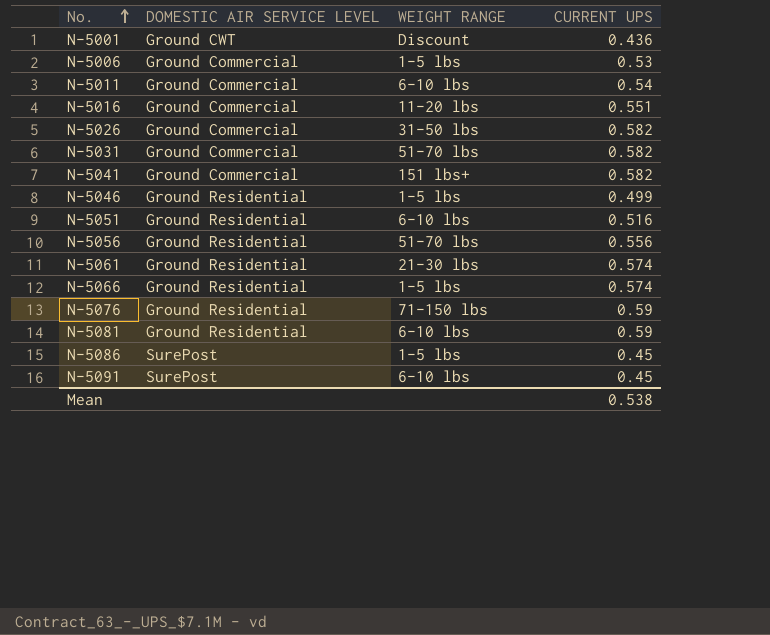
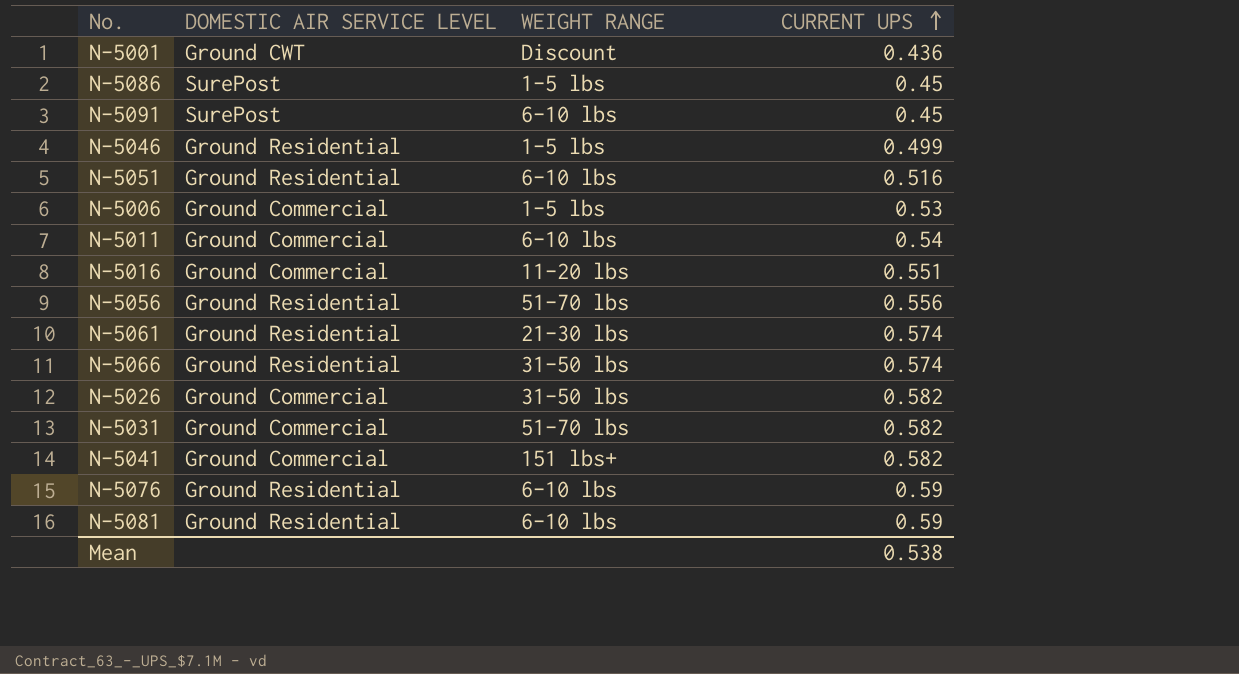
row order: No. ascending -> CURRENT UPS ascending
N-5066 | WEIGHT RANGE: 1-5 lbs -> 31-50 lbs
N-5076 | WEIGHT RANGE: 71-150 lbs -> 6-10 lbs

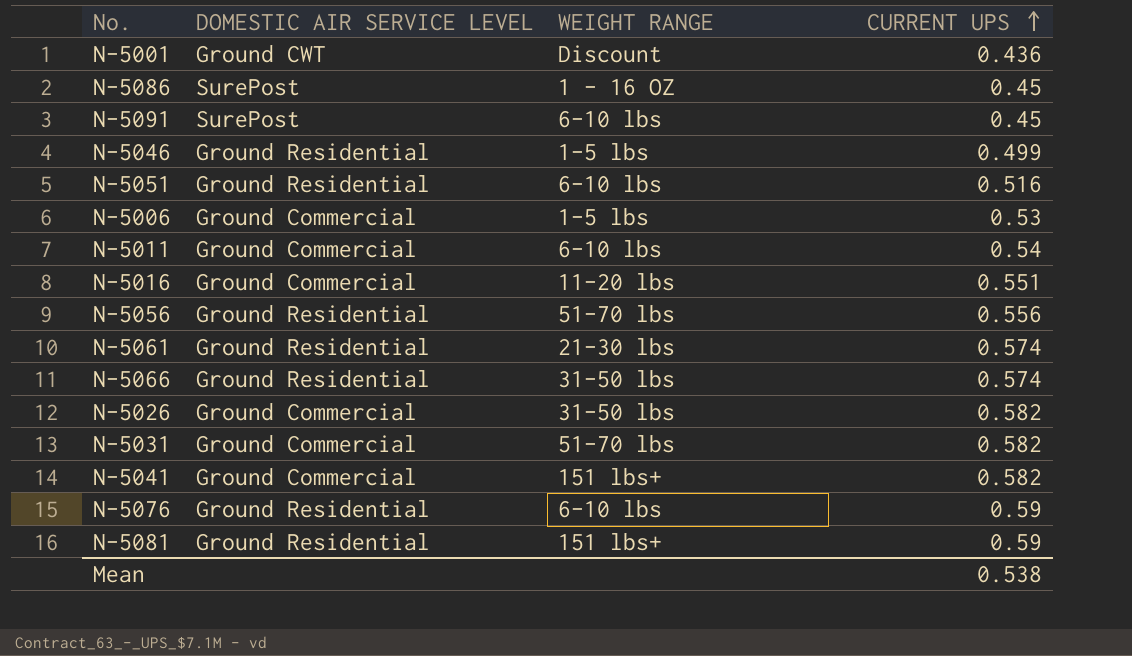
N-5086 | WEIGHT RANGE: 1-5 lbs -> 1 - 16 OZ
N-5081 | WEIGHT RANGE: 6-10 lbs -> 151 lbs+

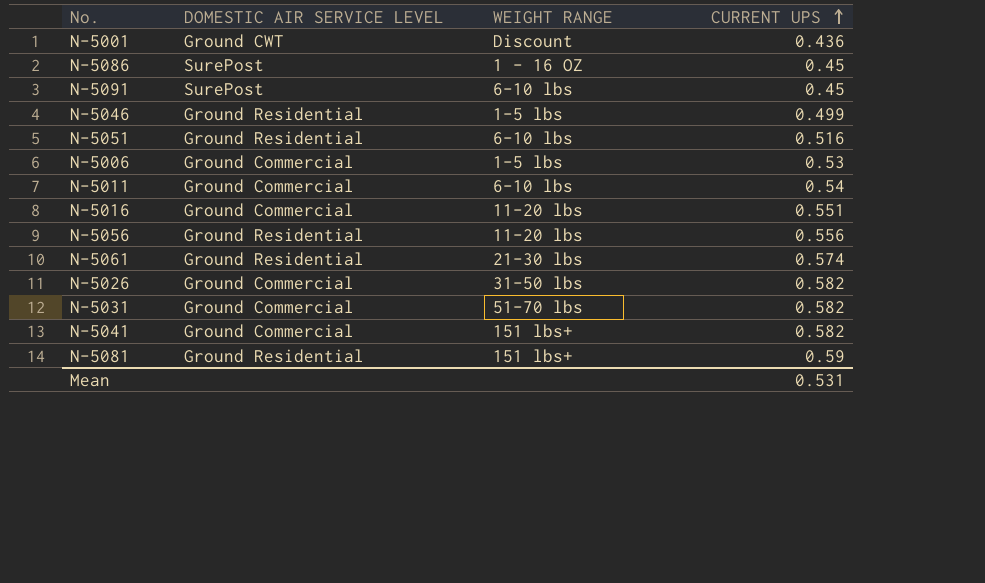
row N-5066: Ground Residential | 31-50 lbs | 0.574 -> none
row N-5076: Ground Residential | 6-10 lbs | 0.59 -> none
N-5056 | WEIGHT RANGE: 51-70 lbs -> 11-20 lbs
Mean | CURRENT UPS: 0.538 -> 0.531

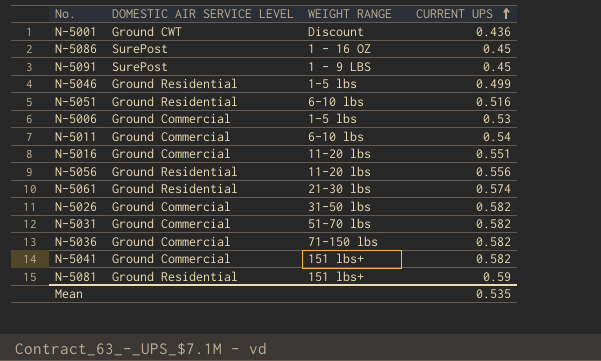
N-5091 | WEIGHT RANGE: 6-10 lbs -> 1 - 9 LBS
row N-5036: none -> Ground Commercial | 71-150 lbs | 0.582
Mean | CURRENT UPS: 0.531 -> 0.535

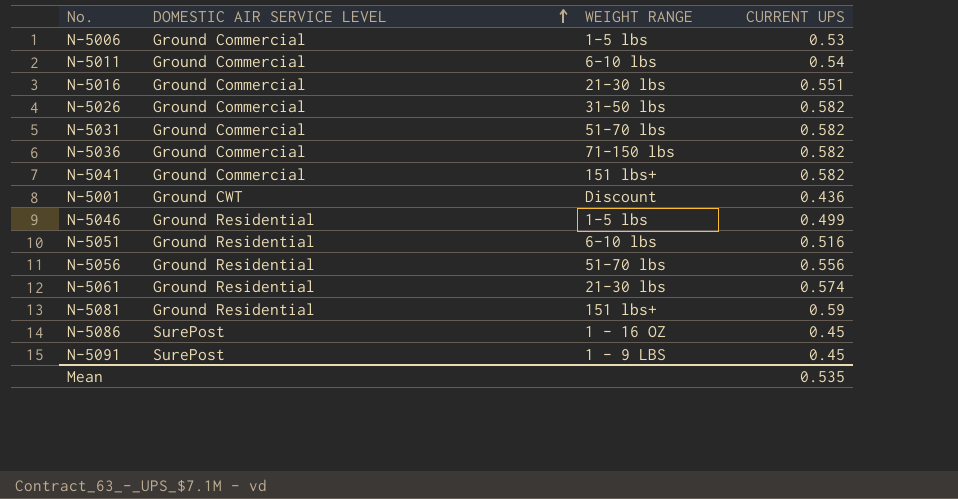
row order: CURRENT UPS ascending -> DOMESTIC AIR SERVICE LEVEL ascending
N-5016 | WEIGHT RANGE: 11-20 lbs -> 21-30 lbs
N-5056 | WEIGHT RANGE: 11-20 lbs -> 51-70 lbs

